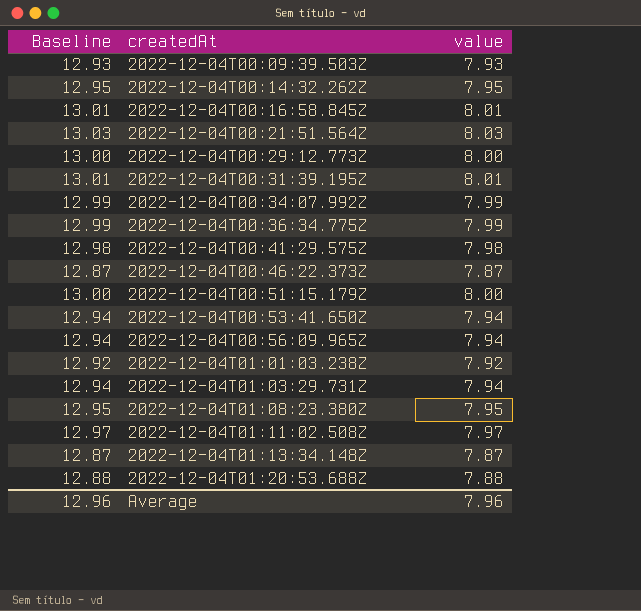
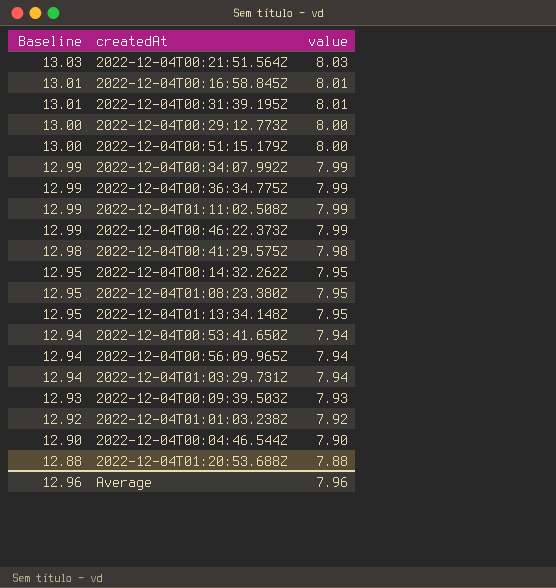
row order: createdAt ascending -> Baseline descending
2022-12-04T01:11:02.508Z | Baseline: 12.97 -> 12.99
2022-12-04T01:11:02.508Z | value: 7.97 -> 7.99
2022-12-04T00:46:22.373Z | Baseline: 12.87 -> 12.99
2022-12-04T00:46:22.373Z | value: 7.87 -> 7.99
2022-12-04T01:13:34.148Z | Baseline: 12.87 -> 12.95
2022-12-04T01:13:34.148Z | value: 7.87 -> 7.95
row 2022-12-04T00:04:46.544Z: none -> 12.90 | 7.90

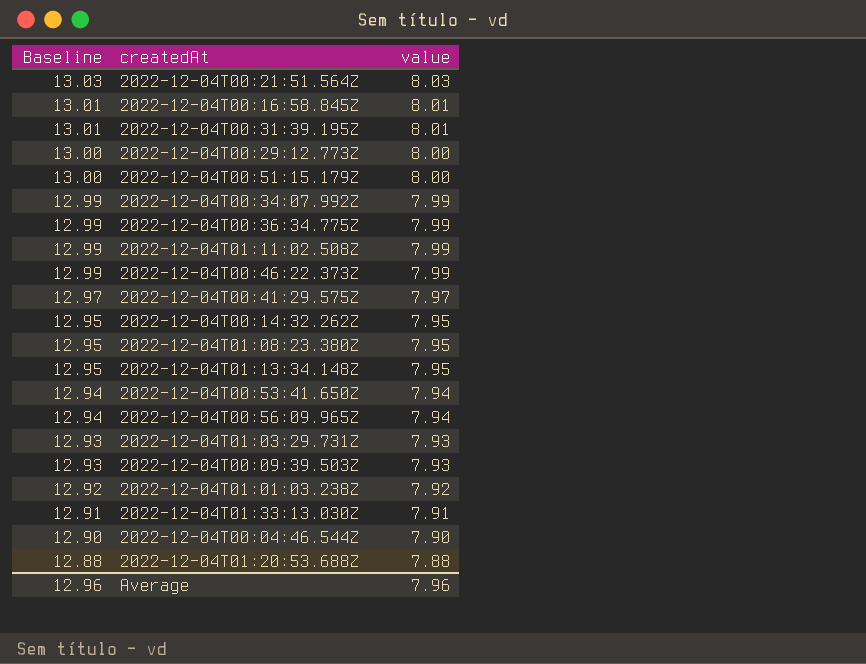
2022-12-04T00:41:29.575Z | Baseline: 12.98 -> 12.97
2022-12-04T00:41:29.575Z | value: 7.98 -> 7.97
2022-12-04T01:03:29.731Z | Baseline: 12.94 -> 12.93
2022-12-04T01:03:29.731Z | value: 7.94 -> 7.93
row 2022-12-04T01:33:13.030Z: none -> 12.91 | 7.91

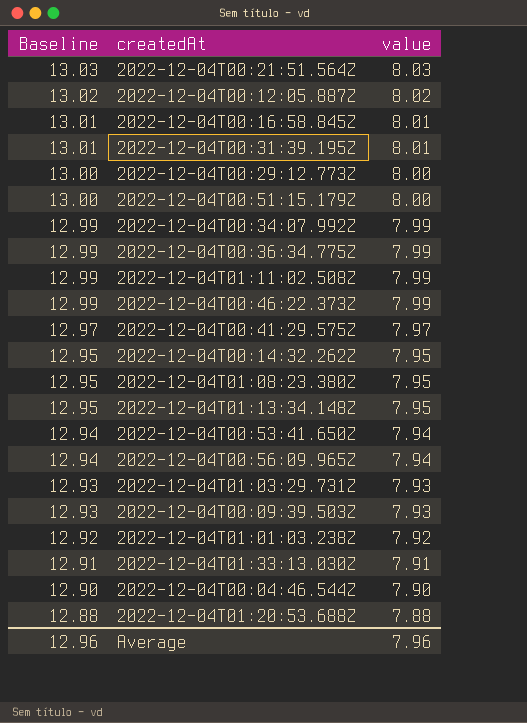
row 2022-12-04T00:12:05.887Z: none -> 13.02 | 8.02

